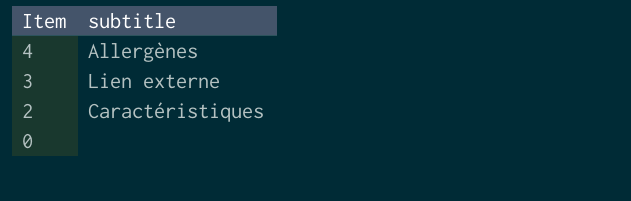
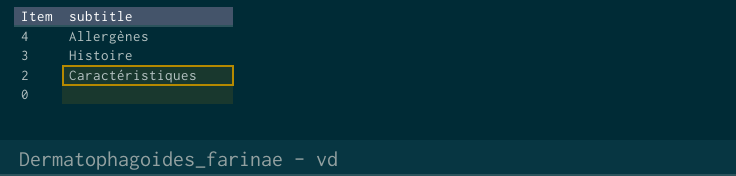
3 | subtitle: Lien externe -> Histoire

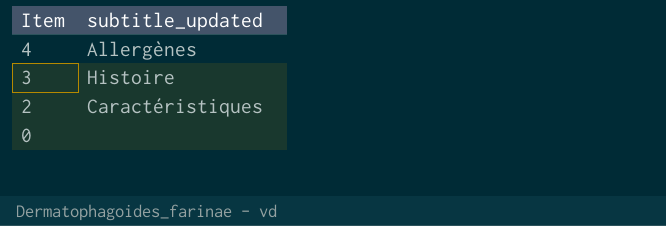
column name: subtitle -> subtitle_updated

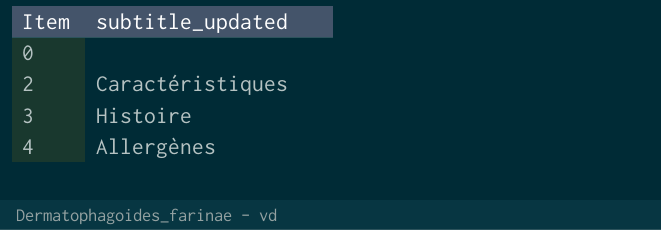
row order: Item descending -> Item ascending

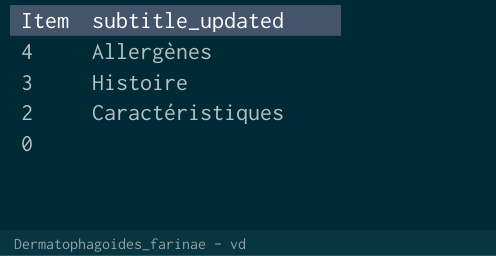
row order: Item ascending -> Item descending

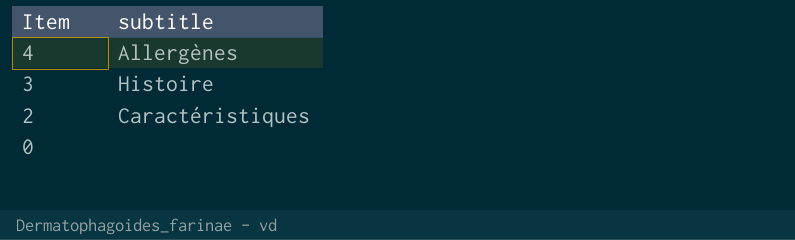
column name: subtitle_updated -> subtitle

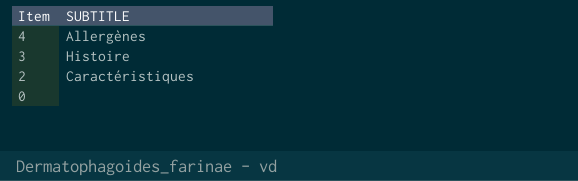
column name: subtitle -> SUBTITLE

